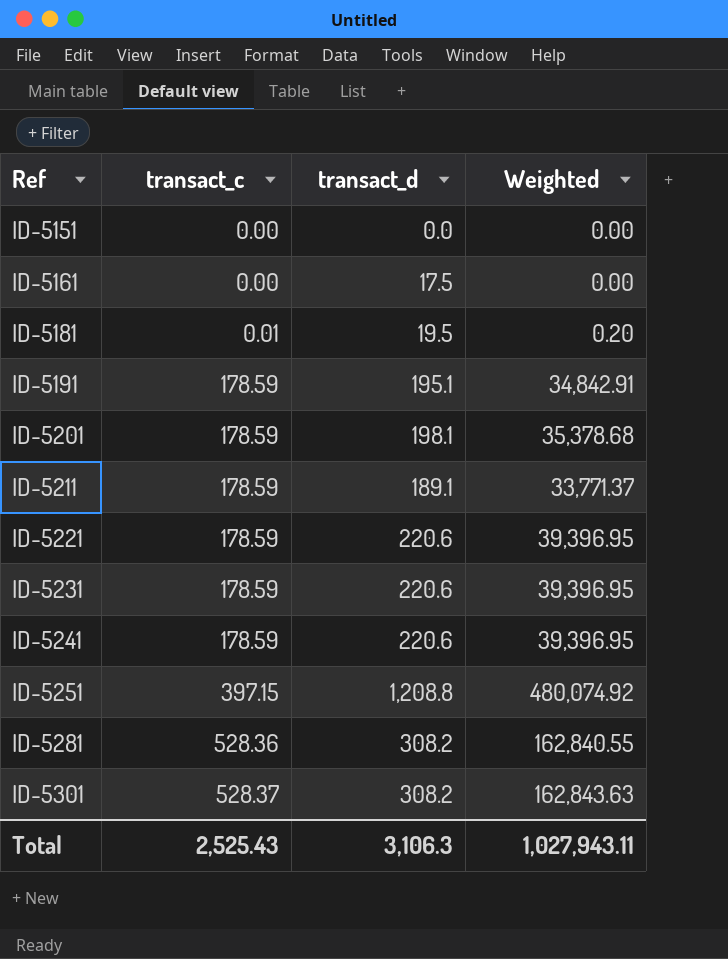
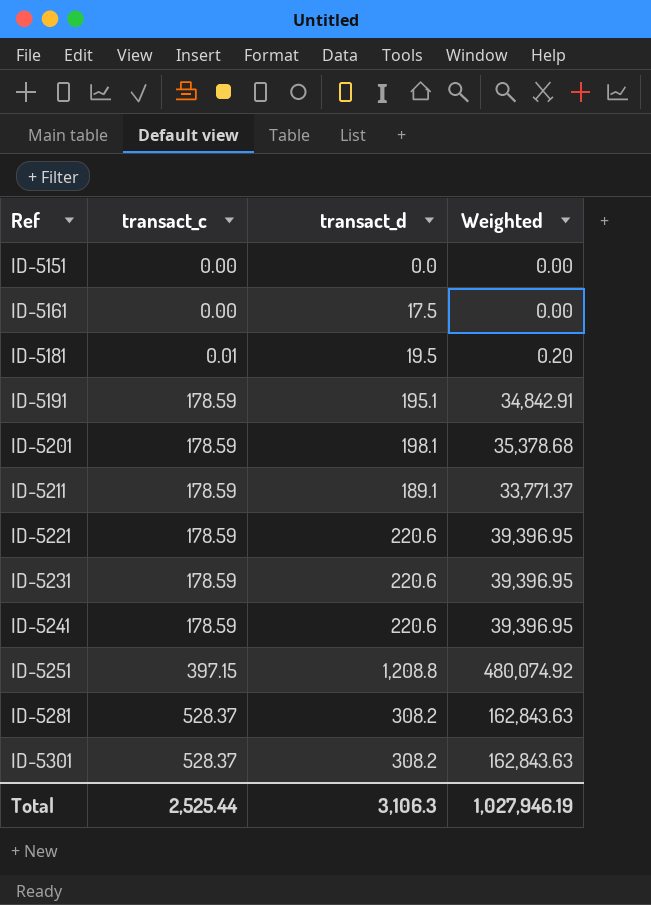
ID-5281 | transact_c: 528.36 -> 528.37
ID-5281 | Weighted: 162,840.55 -> 162,843.63
Total | transact_c: 2,525.43 -> 2,525.44
Total | Weighted: 1,027,943.11 -> 1,027,946.19

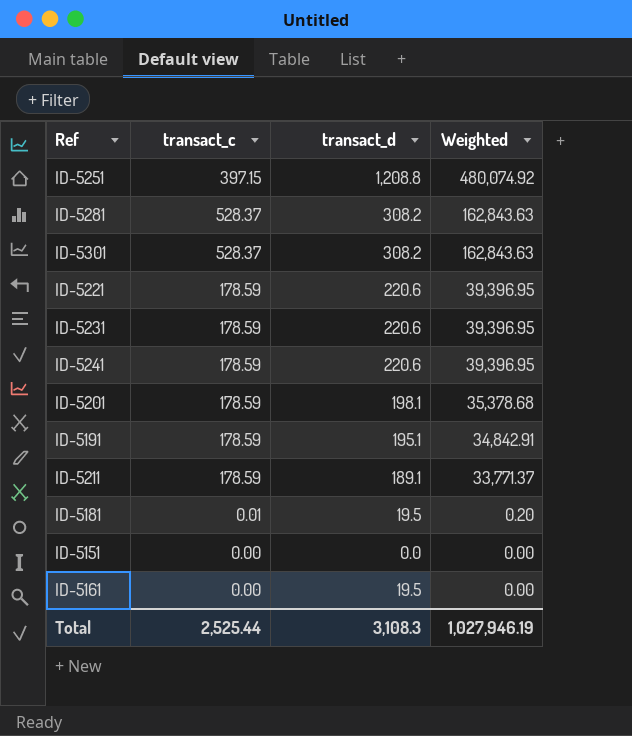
row order: Ref ascending -> Weighted descending
ID-5161 | transact_d: 17.5 -> 19.5
Total | transact_d: 3,106.3 -> 3,108.3

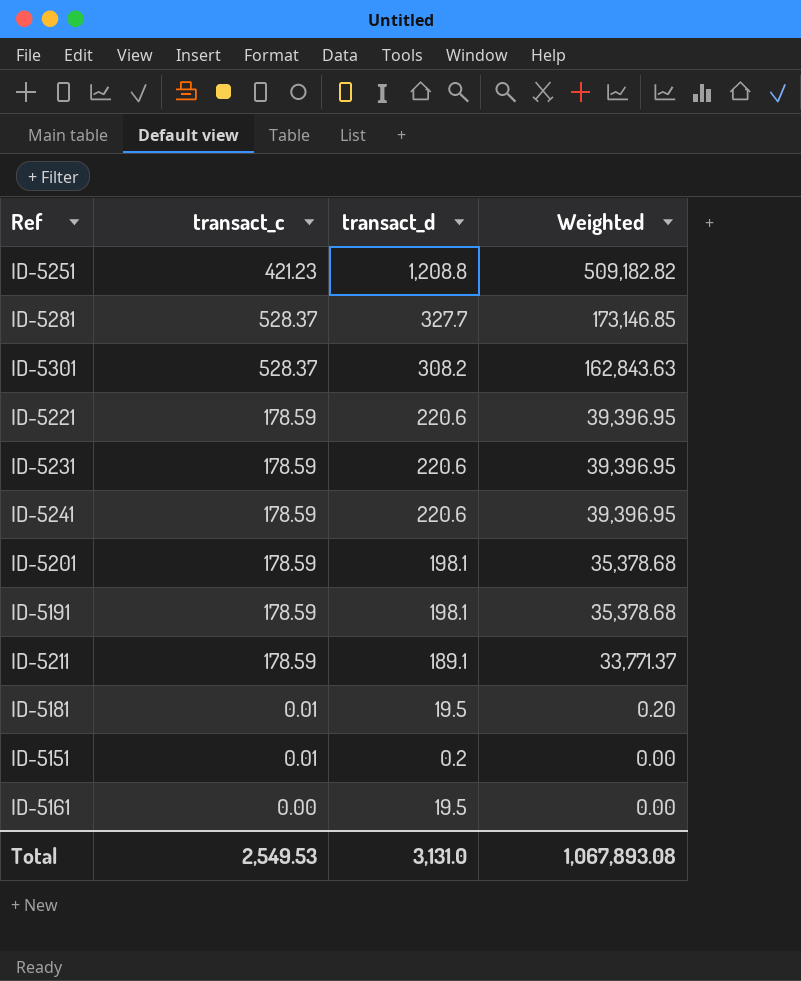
ID-5251 | transact_c: 397.15 -> 421.23
ID-5251 | Weighted: 480,074.92 -> 509,182.82
ID-5281 | transact_d: 308.2 -> 327.7
ID-5281 | Weighted: 162,843.63 -> 173,146.85
ID-5191 | transact_d: 195.1 -> 198.1
ID-5191 | Weighted: 34,842.91 -> 35,378.68
ID-5151 | transact_c: 0.00 -> 0.01
ID-5151 | transact_d: 0.0 -> 0.2
Total | transact_c: 2,525.44 -> 2,549.53
Total | transact_d: 3,108.3 -> 3,131.0
Total | Weighted: 1,027,946.19 -> 1,067,893.08

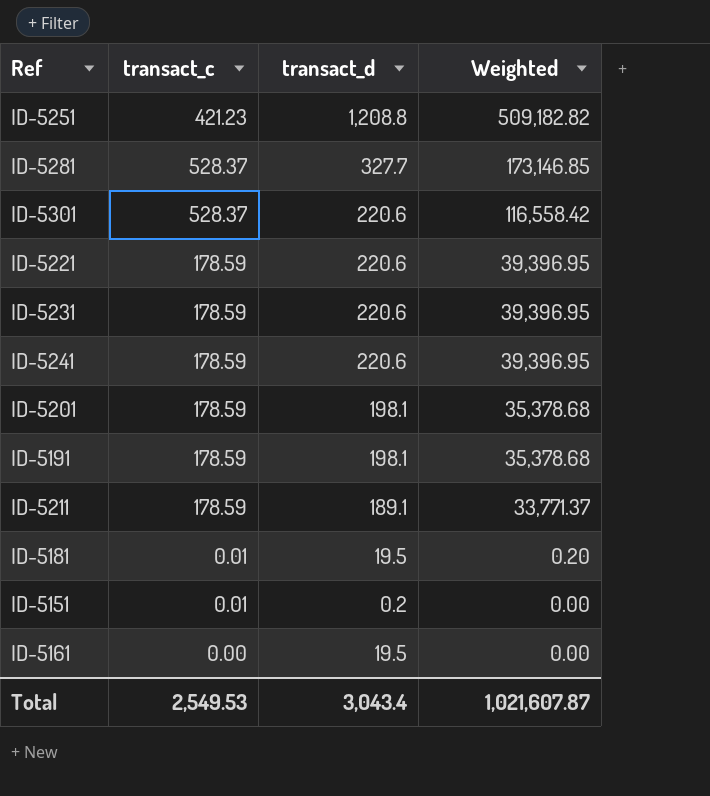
ID-5301 | transact_d: 308.2 -> 220.6
ID-5301 | Weighted: 162,843.63 -> 116,558.42
Total | transact_d: 3,131.0 -> 3,043.4
Total | Weighted: 1,067,893.08 -> 1,021,607.87

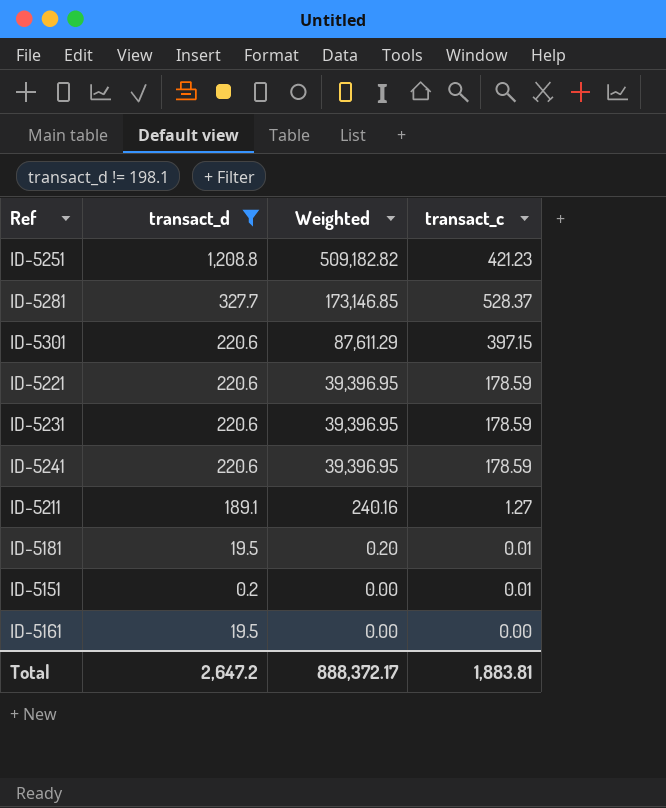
filter: none -> transact_d != 198.1
column transact_c | position: 2 -> 4
ID-5301 | Weighted: 116,558.42 -> 87,611.29
ID-5301 | transact_c: 528.37 -> 397.15
ID-5211 | Weighted: 33,771.37 -> 240.16
ID-5211 | transact_c: 178.59 -> 1.27
Total | transact_d: 3,043.4 -> 2,647.2
Total | Weighted: 1,021,607.87 -> 888,372.17
Total | transact_c: 2,549.53 -> 1,883.81

